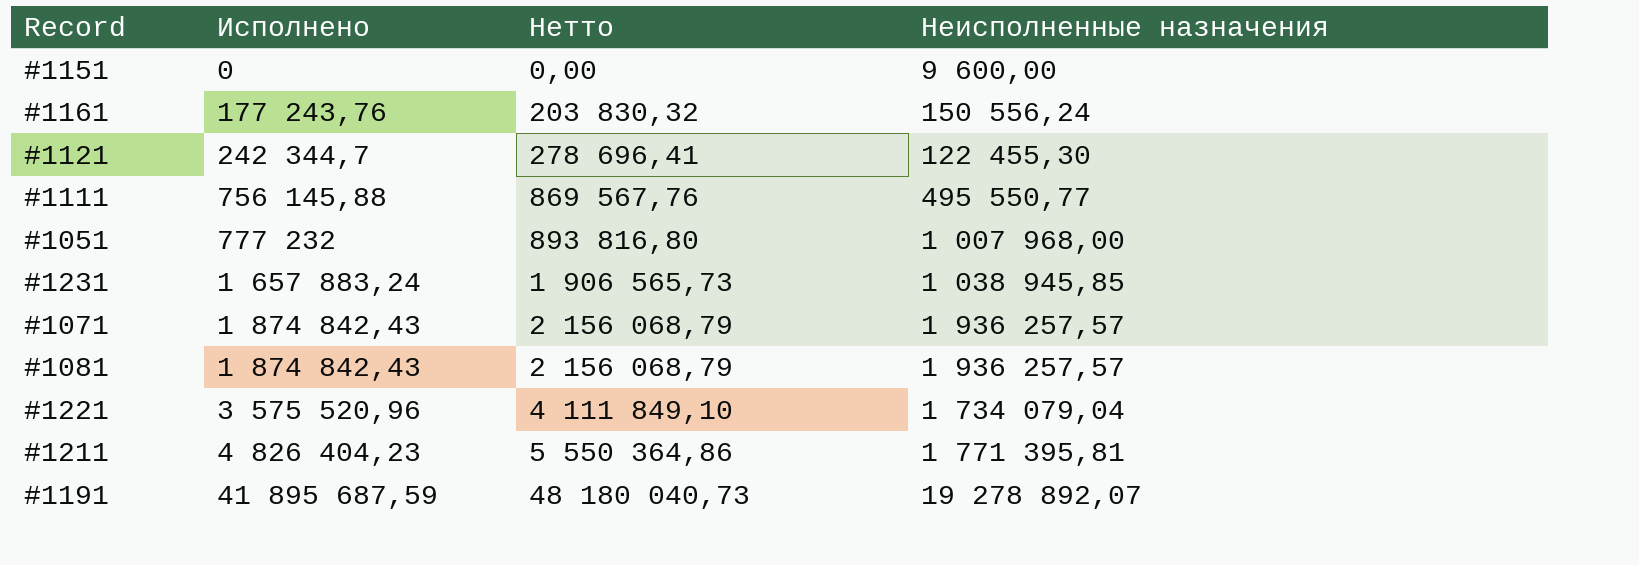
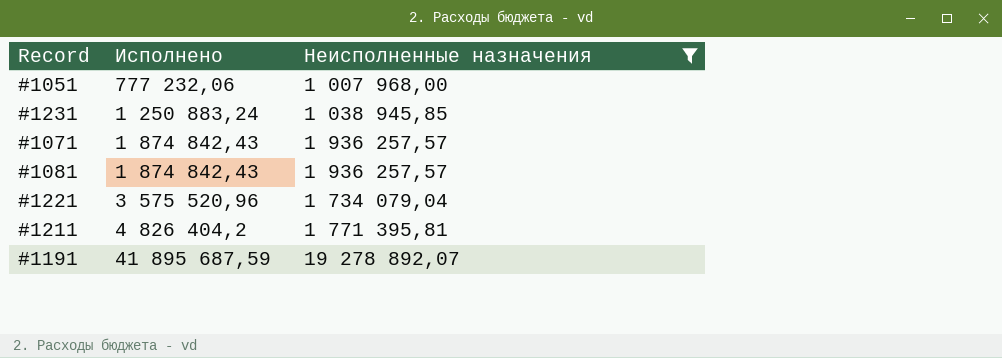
filter: none -> Неисполненные назначения >= 1 007 968,00
column Нетто | formula: [Исполнено] * 1,15 -> none
#1051 | Исполнено: 777 232 -> 777 232,06
#1231 | Исполнено: 1 657 883,24 -> 1 250 883,24
#1211 | Исполнено: 4 826 404,23 -> 4 826 404,2

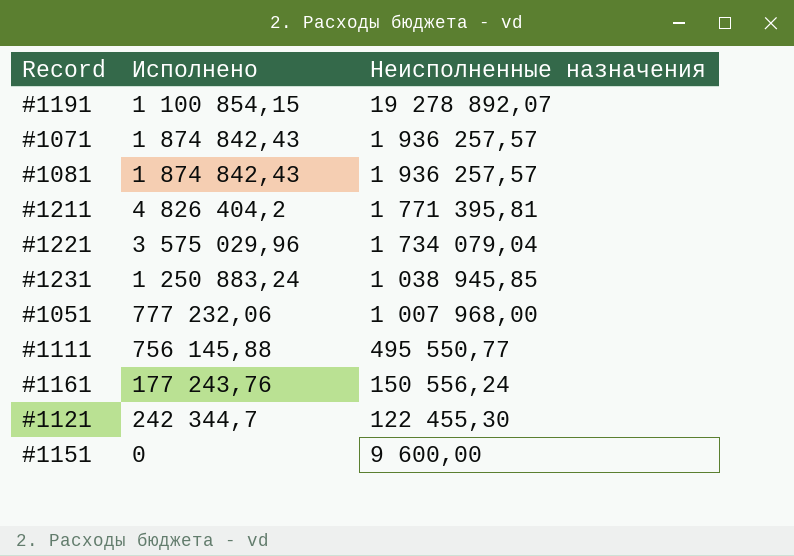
filter: Неисполненные назначения >= 1 007 968,00 -> none
row order: Исполнено ascending -> Неисполненные назначения descending
#1191 | Исполнено: 41 895 687,59 -> 1 100 854,15
#1221 | Исполнено: 3 575 520,96 -> 3 575 029,96

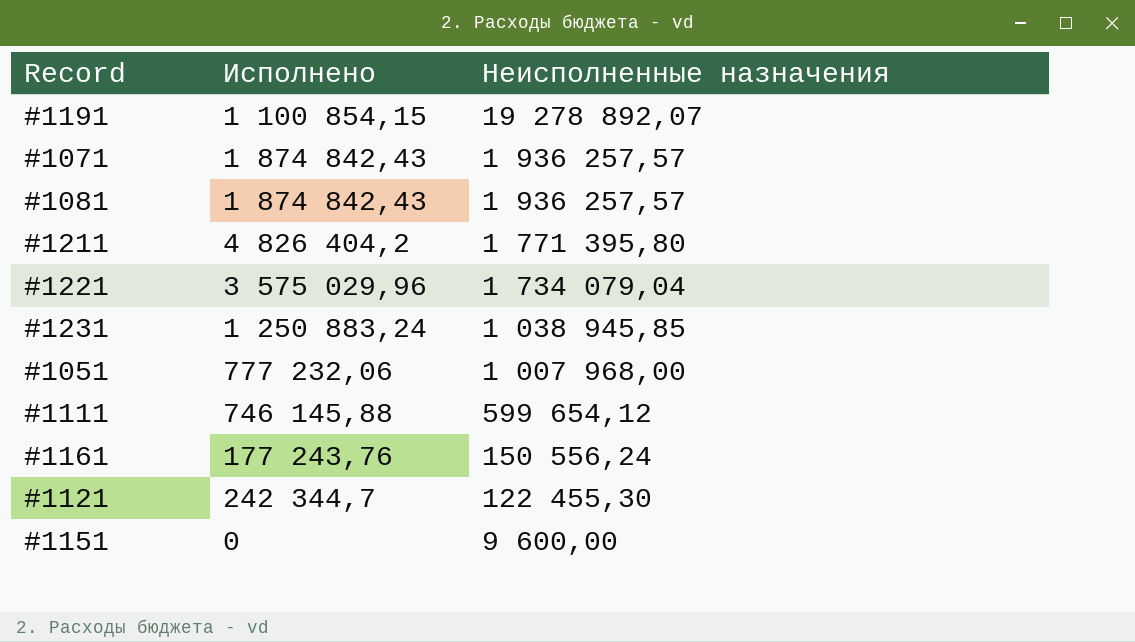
#1211 | Неисполненные назначения: 1 771 395,81 -> 1 771 395,80
#1111 | Исполнено: 756 145,88 -> 746 145,88
#1111 | Неисполненные назначения: 495 550,77 -> 599 654,12

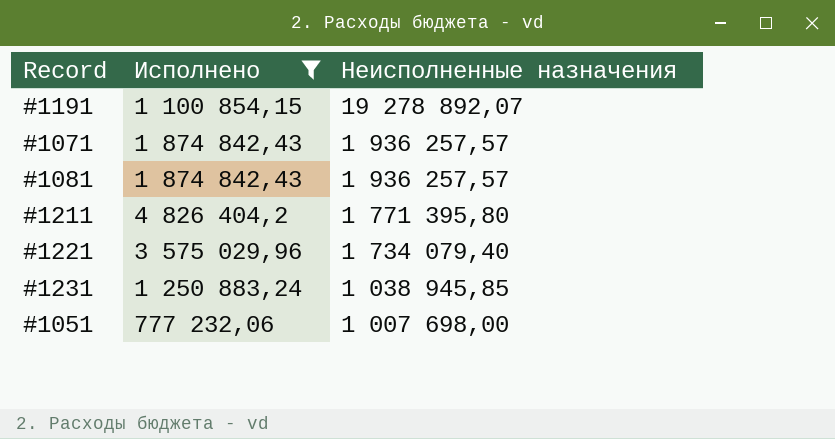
filter: none -> Исполнено >= 777 232,06
#1221 | Неисполненные назначения: 1 734 079,04 -> 1 734 079,40
#1051 | Неисполненные назначения: 1 007 968,00 -> 1 007 698,00

